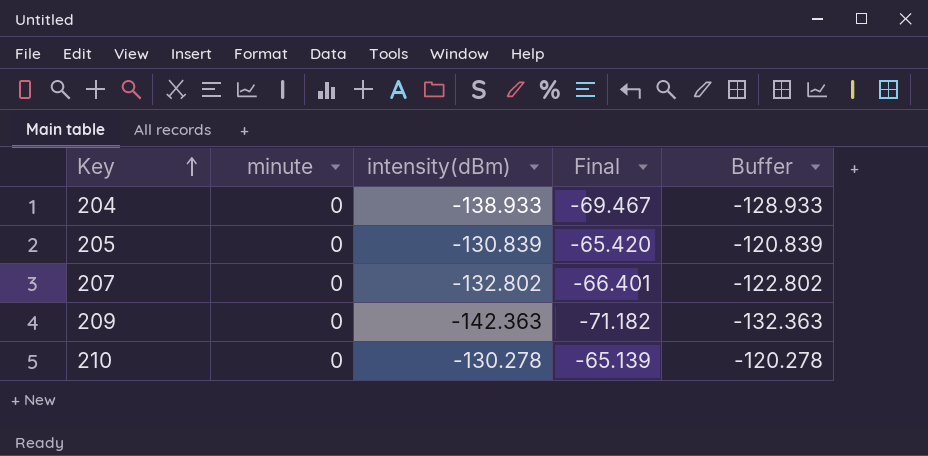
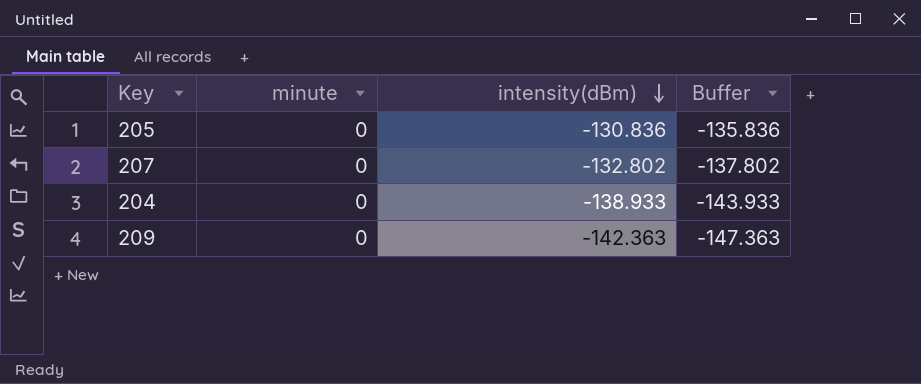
row order: Key ascending -> intensity(dBm) descending
column Final | formula: [intensity(dBm)] * 0.5 -> none
column Buffer | formula: [intensity(dBm)] + 10 -> [intensity(dBm)] - 5
row 210: 0 | -130.278 | -65.139 | -120.278 -> none
205 | intensity(dBm): -130.839 -> -130.836

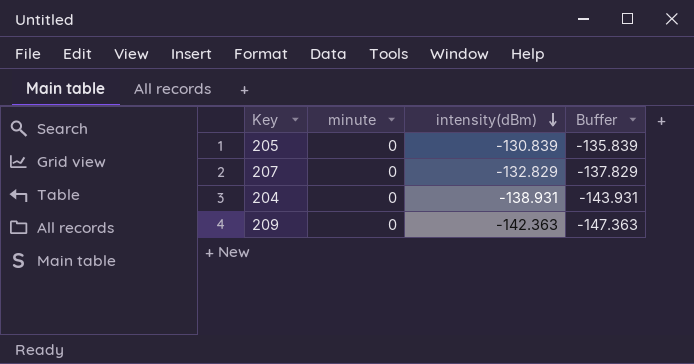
205 | intensity(dBm): -130.836 -> -130.839
205 | Buffer: -135.836 -> -135.839
207 | intensity(dBm): -132.802 -> -132.829
207 | Buffer: -137.802 -> -137.829
204 | intensity(dBm): -138.933 -> -138.931
204 | Buffer: -143.933 -> -143.931

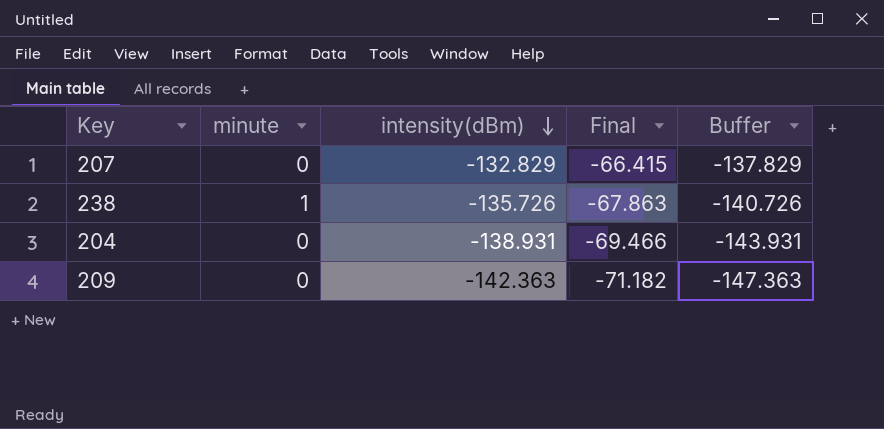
column Final | formula: none -> [intensity(dBm)] * 0.5
row 205: 0 | -130.839 | -135.839 -> none
row 238: none -> 1 | -135.726 | -67.863 | -140.726

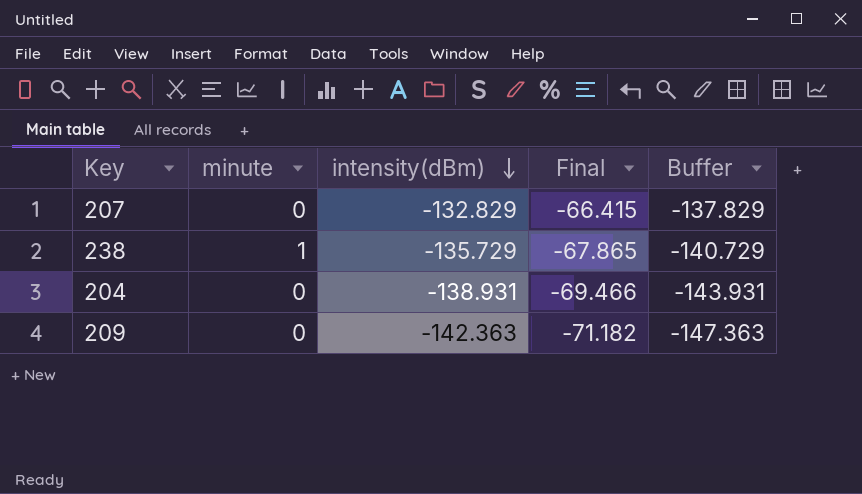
238 | intensity(dBm): -135.726 -> -135.729
238 | Final: -67.863 -> -67.865
238 | Buffer: -140.726 -> -140.729

